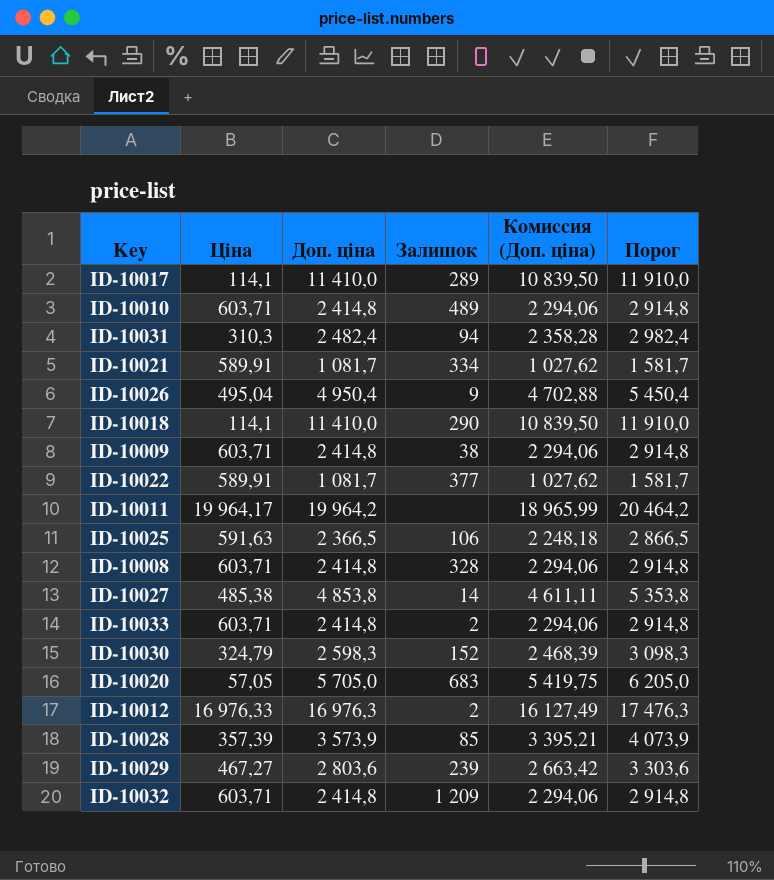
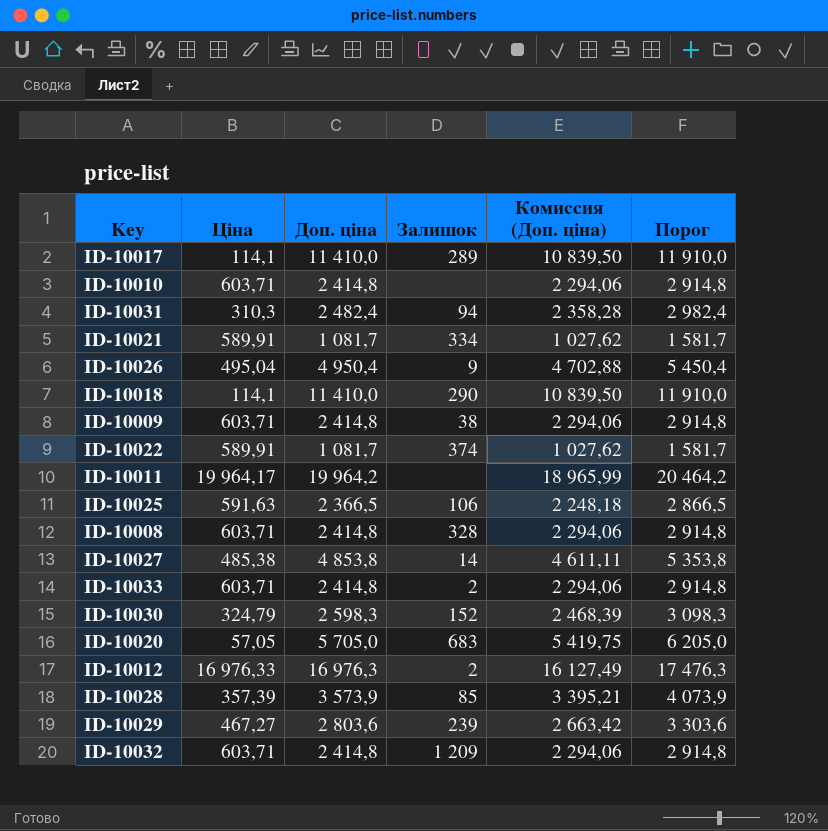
ID-10010 | Залишок: 489 -> none
ID-10022 | Залишок: 377 -> 374

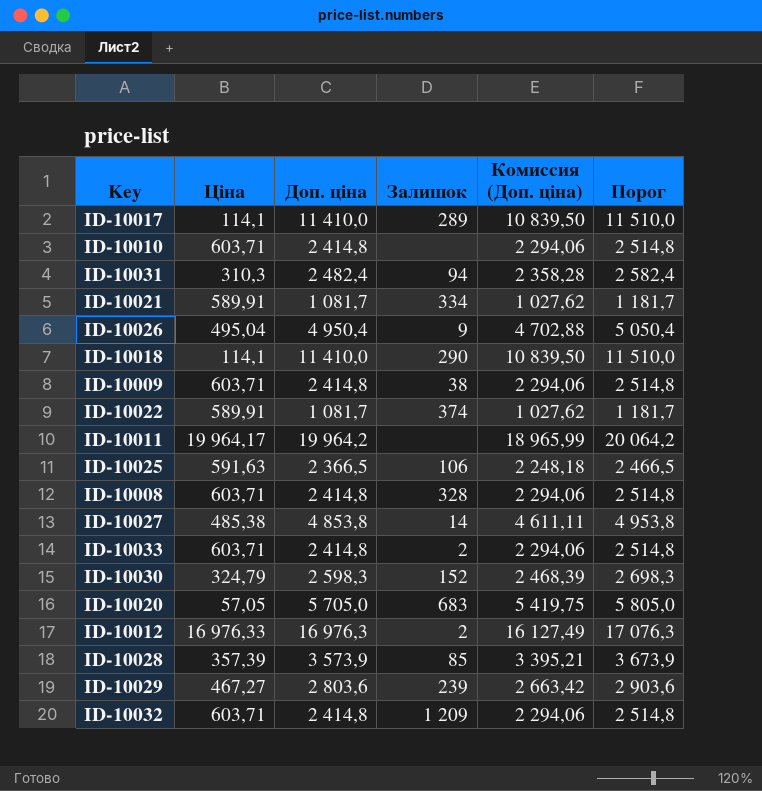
column Порог | formula: [Доп. ціна] + 500 -> [Доп. ціна] + 100

